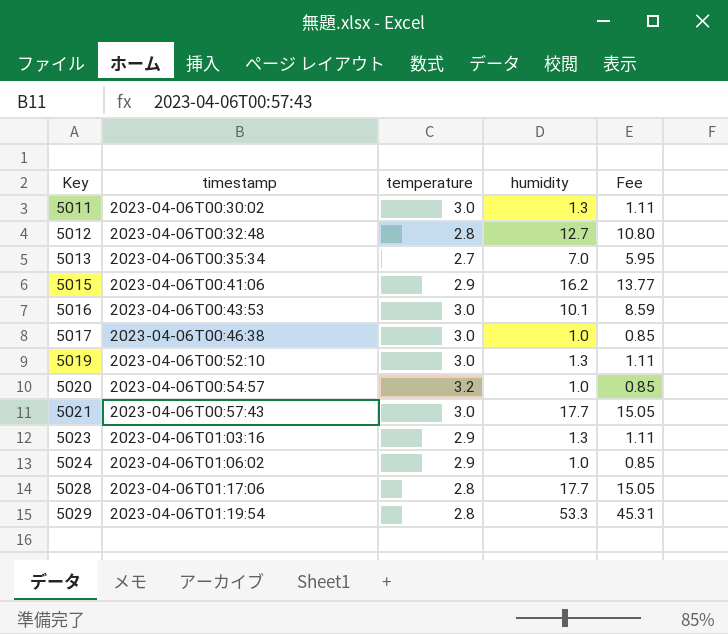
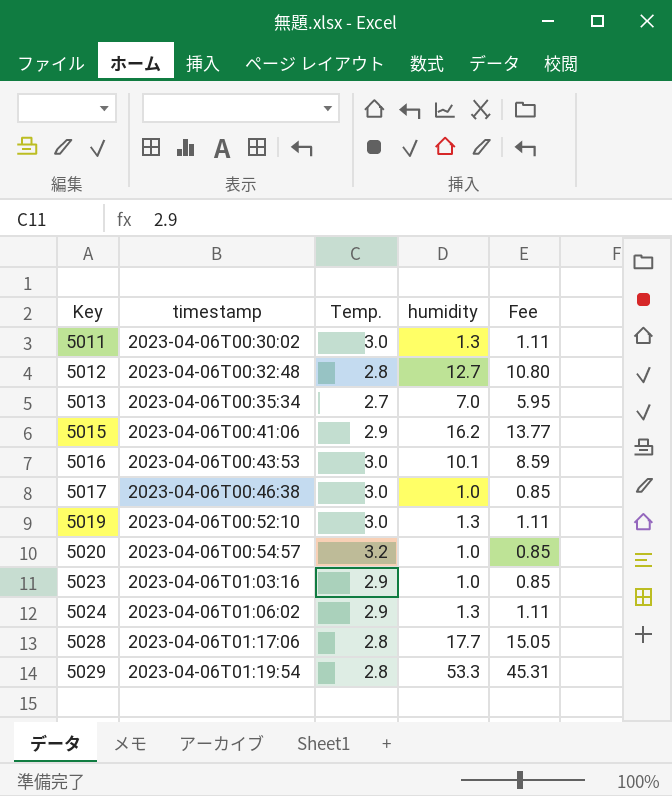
column name: temperature -> Temp.
row 5021: 2023-04-06T00:57:43 | 3.0 | 17.7 | 15.05 -> none
5023 | humidity: 1.3 -> 1.0
5023 | Fee: 1.11 -> 0.85
5024 | humidity: 1.0 -> 1.3
5024 | Fee: 0.85 -> 1.11

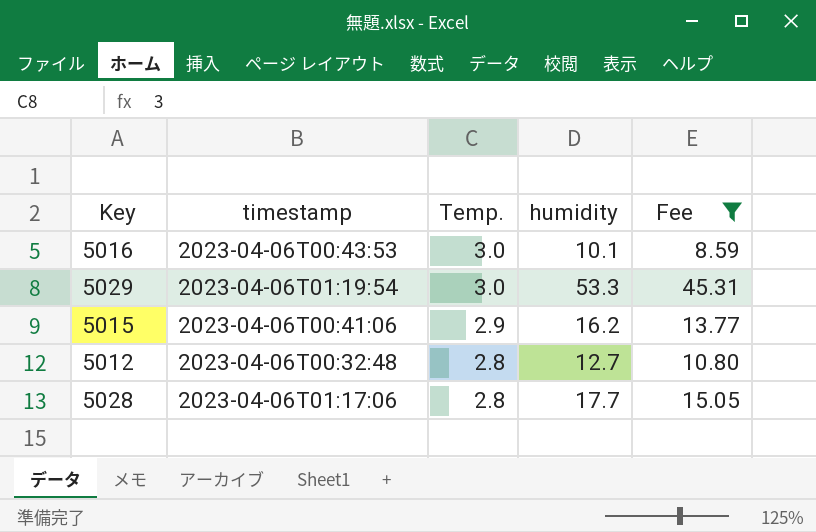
filter: none -> Fee >= 8.59
row order: Key ascending -> Temp. descending
5029 | Temp.: 2.8 -> 3.0

